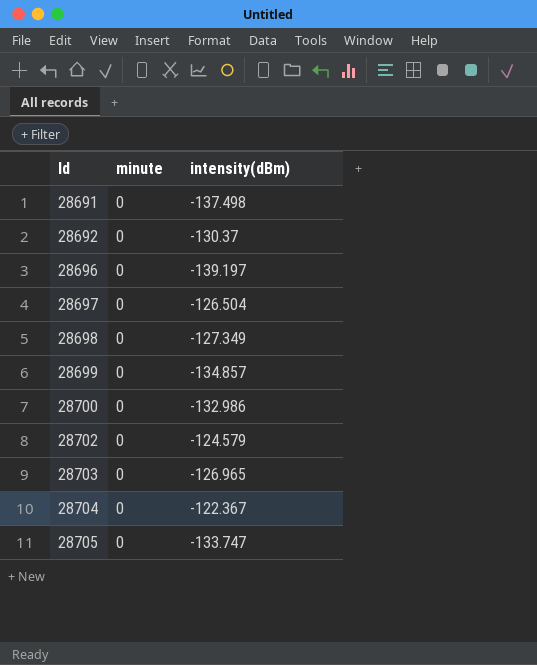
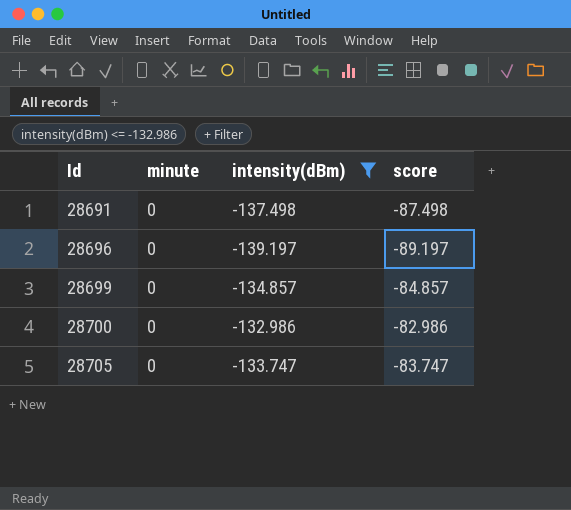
filter: none -> intensity(dBm) <= -132.986
column score | formula: none -> [intensity(dBm)] + 50

